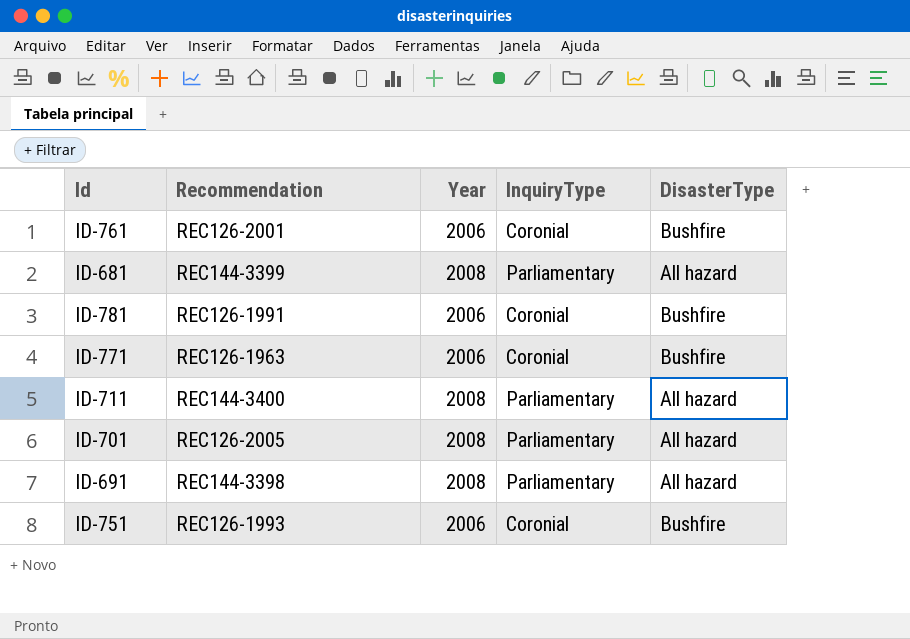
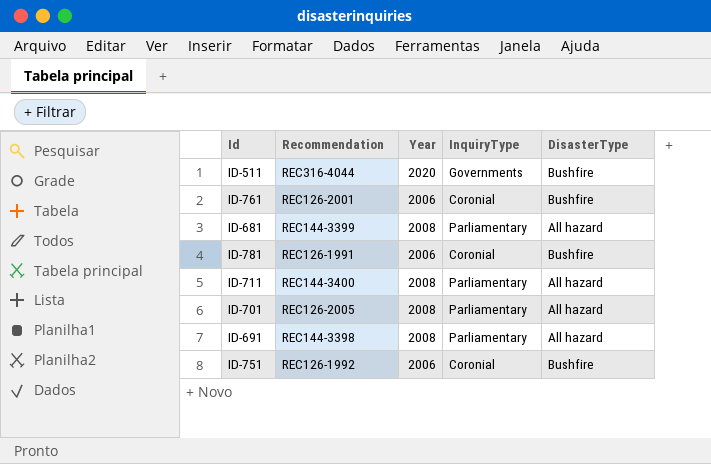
row ID-771: REC126-1963 | 2006 | Coronial | Bushfire -> none
row ID-511: none -> REC316-4044 | 2020 | Governments | Bushfire
ID-751 | Recommendation: REC126-1993 -> REC126-1992

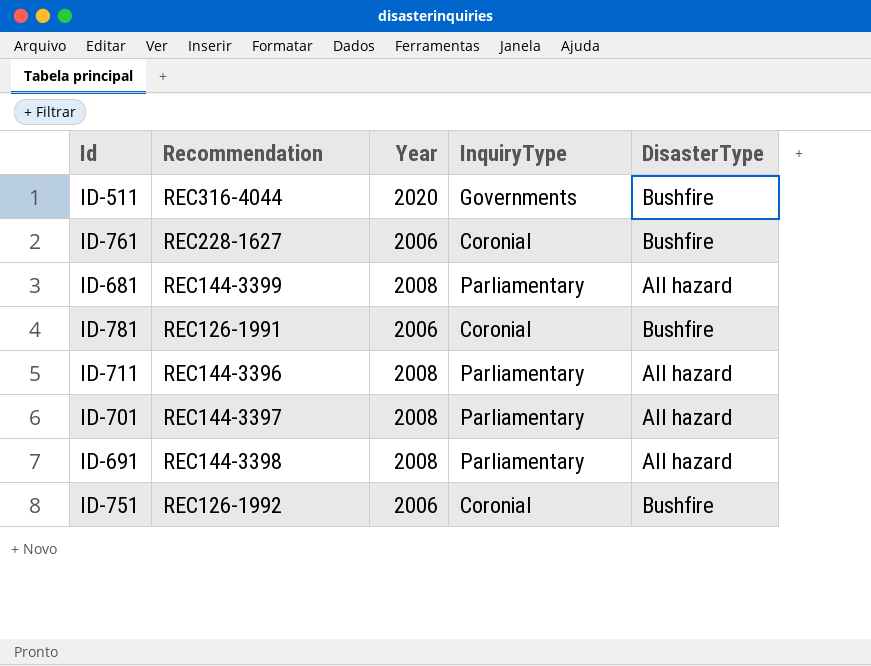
ID-761 | Recommendation: REC126-2001 -> REC228-1627
ID-711 | Recommendation: REC144-3400 -> REC144-3396
ID-701 | Recommendation: REC126-2005 -> REC144-3397

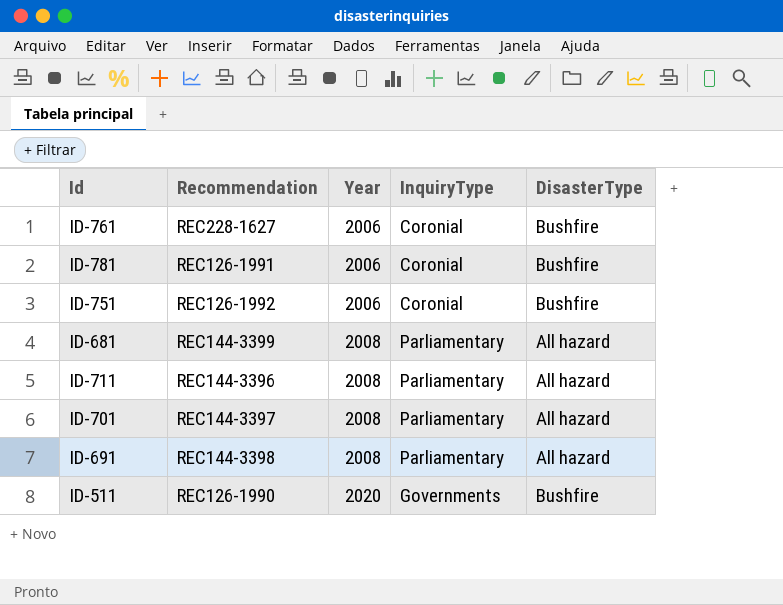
row order: none -> Year ascending
ID-511 | Recommendation: REC316-4044 -> REC126-1990

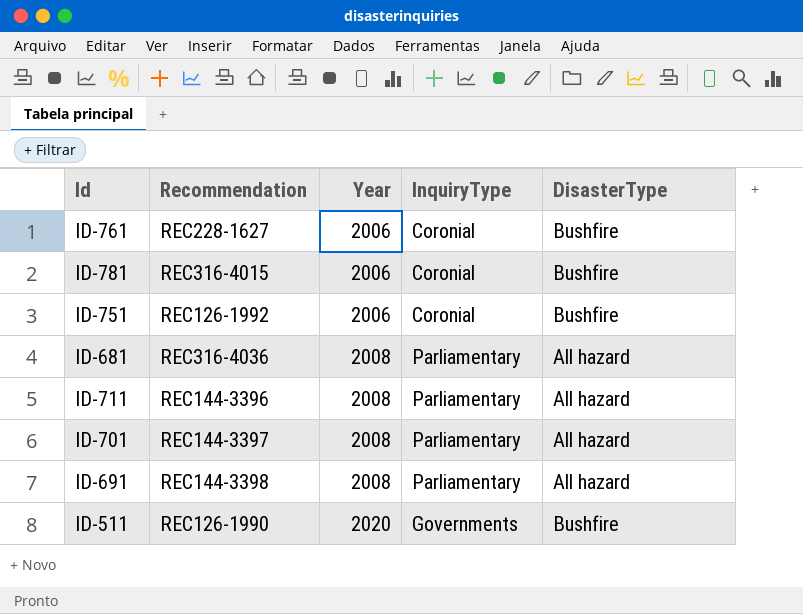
ID-781 | Recommendation: REC126-1991 -> REC316-4015
ID-681 | Recommendation: REC144-3399 -> REC316-4036

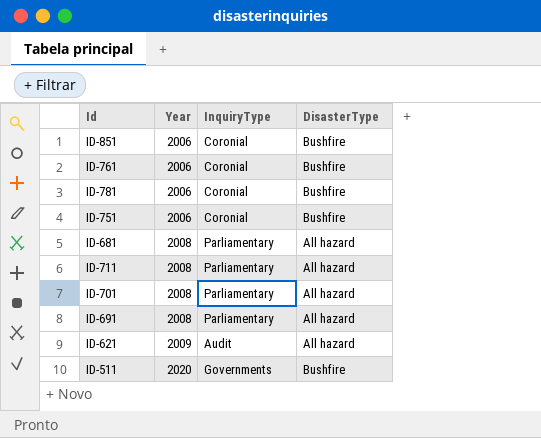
column Recommendation | position: 2 -> none
row ID-851: none -> 2006 | Coronial | Bushfire
row ID-621: none -> 2009 | Audit | All hazard

